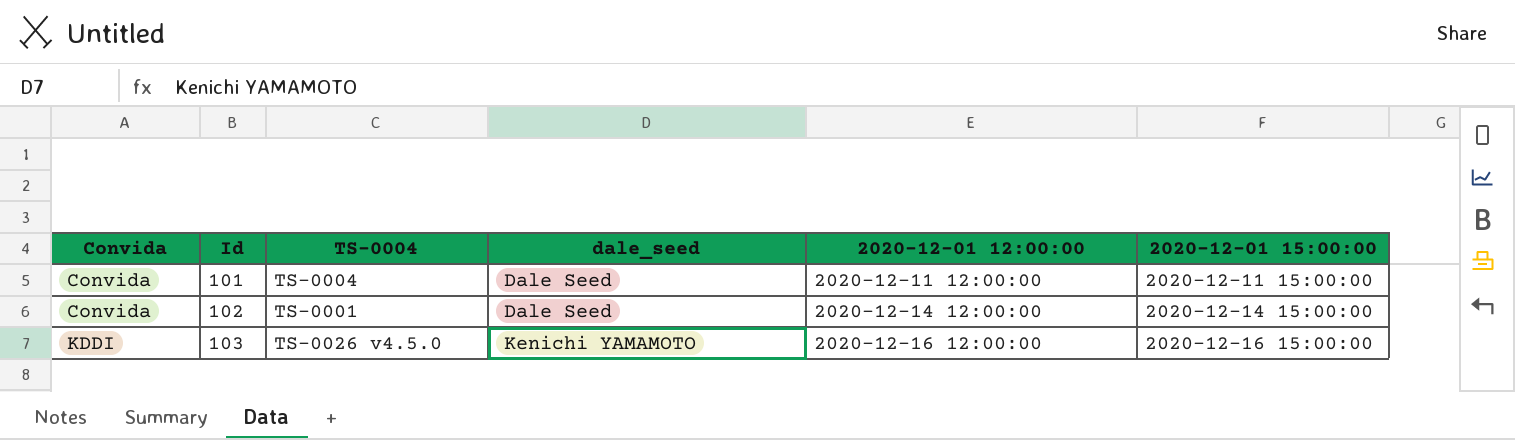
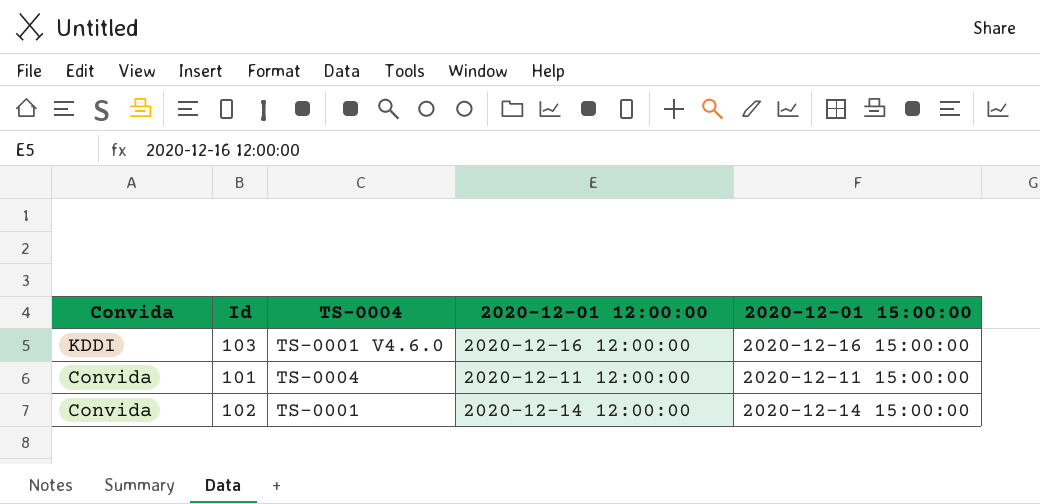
row order: Convida ascending -> Convida descending
column dale_seed | position: 4 -> none
103 | TS-0004: TS-0026 v4.5.0 -> TS-0001 V4.6.0

